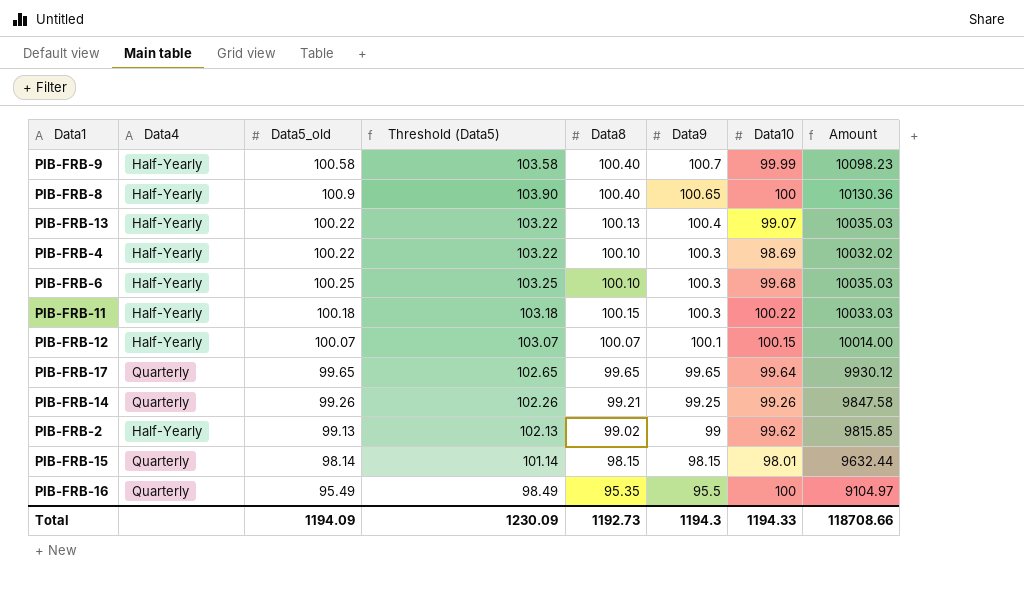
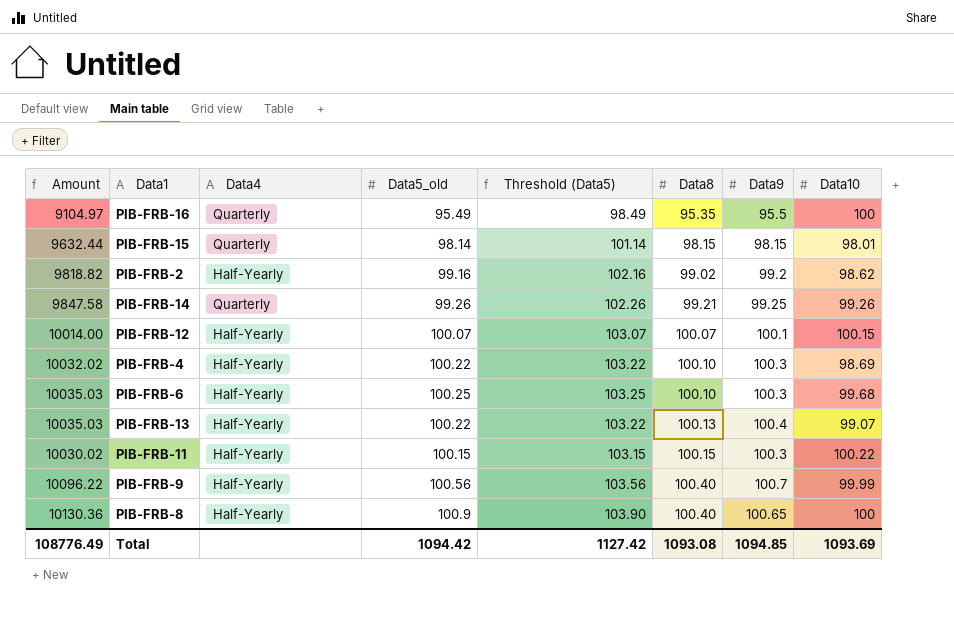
row order: Data9 descending -> Data8 ascending
column Amount | position: 8 -> 1
row PIB-FRB-17: Quarterly | 99.65 | 102.65 | 99.65 | 99.65 | 99.64 | 9930.12 -> none
PIB-FRB-2 | Amount: 9815.85 -> 9818.82
PIB-FRB-2 | Data5_old: 99.13 -> 99.16
PIB-FRB-2 | Threshold (Data5): 102.13 -> 102.16
PIB-FRB-2 | Data9: 99 -> 99.2
PIB-FRB-2 | Data10: 99.62 -> 98.62
PIB-FRB-11 | Amount: 10033.03 -> 10030.02
PIB-FRB-11 | Data5_old: 100.18 -> 100.15
PIB-FRB-11 | Threshold (Data5): 103.18 -> 103.15
PIB-FRB-9 | Amount: 10098.23 -> 10096.22
PIB-FRB-9 | Data5_old: 100.58 -> 100.56
PIB-FRB-9 | Threshold (Data5): 103.58 -> 103.56
Total | Amount: 118708.66 -> 108776.49
Total | Data5_old: 1194.09 -> 1094.42
Total | Threshold (Data5): 1230.09 -> 1127.42
Total | Data8: 1192.73 -> 1093.08
Total | Data9: 1194.3 -> 1094.85
Total | Data10: 1194.33 -> 1093.69

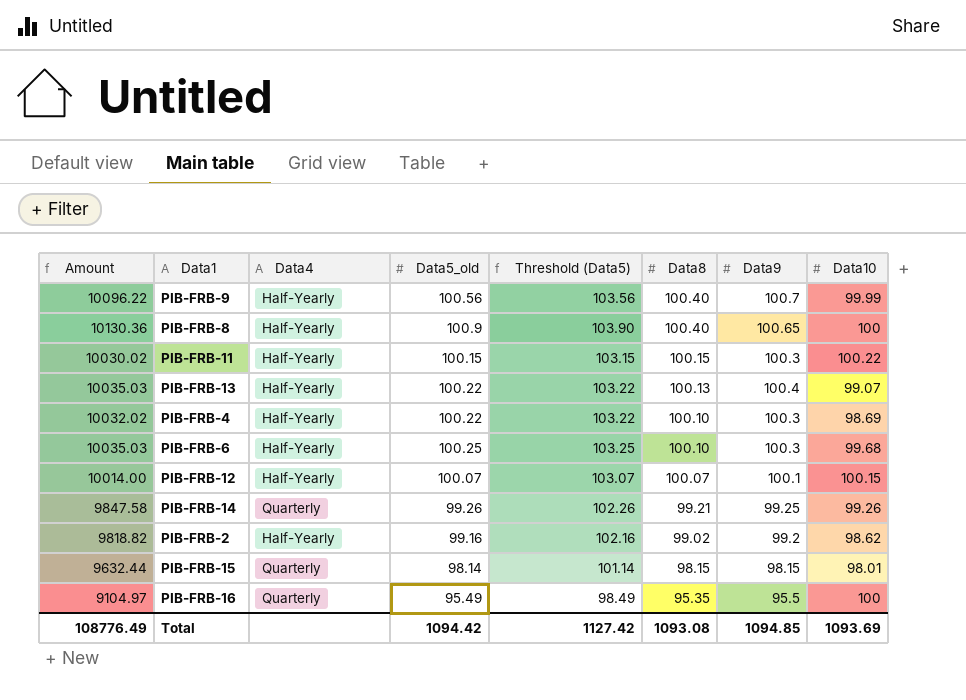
row order: Data8 ascending -> Data8 descending

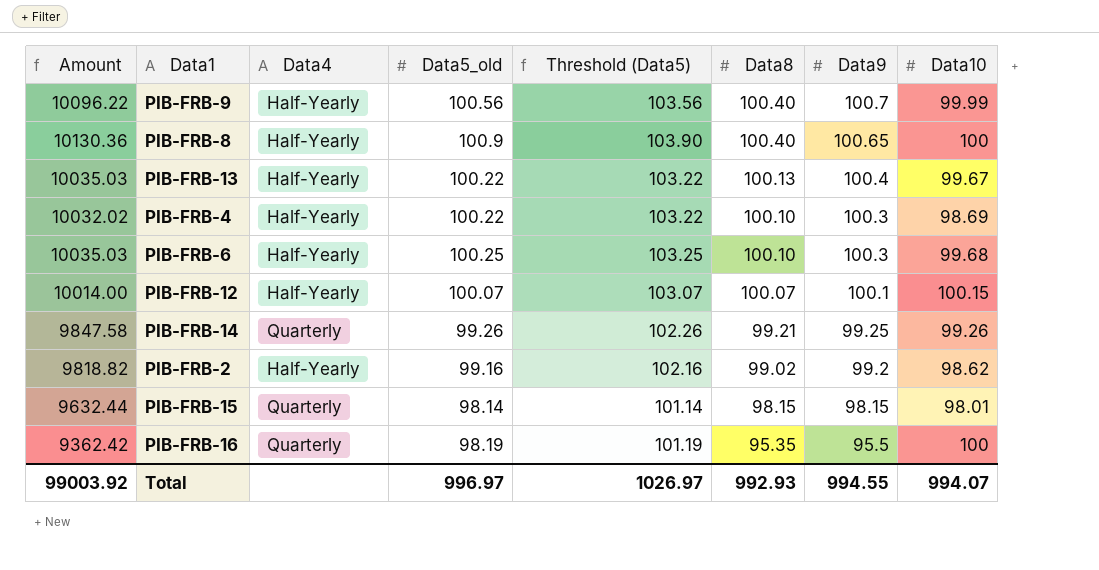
row PIB-FRB-11: 10030.02 | Half-Yearly | 100.15 | 103.15 | 100.15 | 100.3 | 100.22 -> none
PIB-FRB-13 | Data10: 99.07 -> 99.67
PIB-FRB-16 | Amount: 9104.97 -> 9362.42
PIB-FRB-16 | Data5_old: 95.49 -> 98.19
PIB-FRB-16 | Threshold (Data5): 98.49 -> 101.19
Total | Amount: 108776.49 -> 99003.92
Total | Data5_old: 1094.42 -> 996.97
Total | Threshold (Data5): 1127.42 -> 1026.97
Total | Data8: 1093.08 -> 992.93
Total | Data9: 1094.85 -> 994.55
Total | Data10: 1093.69 -> 994.07

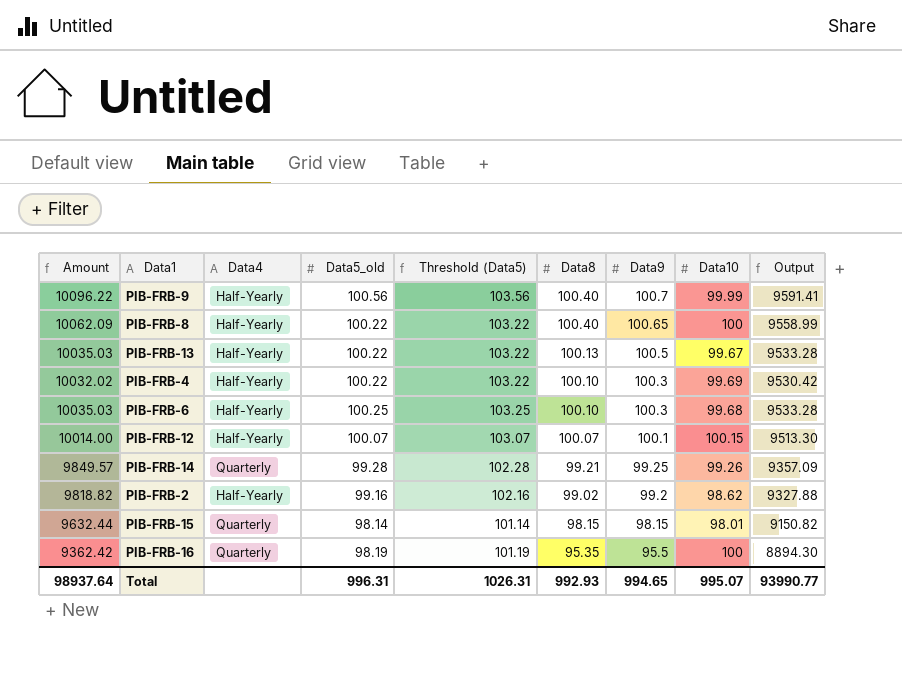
column Output | formula: none -> [Amount] * 0.95
PIB-FRB-8 | Amount: 10130.36 -> 10062.09
PIB-FRB-8 | Data5_old: 100.9 -> 100.22
PIB-FRB-8 | Threshold (Data5): 103.90 -> 103.22
PIB-FRB-13 | Data9: 100.4 -> 100.5
PIB-FRB-4 | Data10: 98.69 -> 99.69
PIB-FRB-14 | Amount: 9847.58 -> 9849.57
PIB-FRB-14 | Data5_old: 99.26 -> 99.28
PIB-FRB-14 | Threshold (Data5): 102.26 -> 102.28
Total | Amount: 99003.92 -> 98937.64
Total | Data5_old: 996.97 -> 996.31
Total | Threshold (Data5): 1026.97 -> 1026.31
Total | Data9: 994.55 -> 994.65
Total | Data10: 994.07 -> 995.07

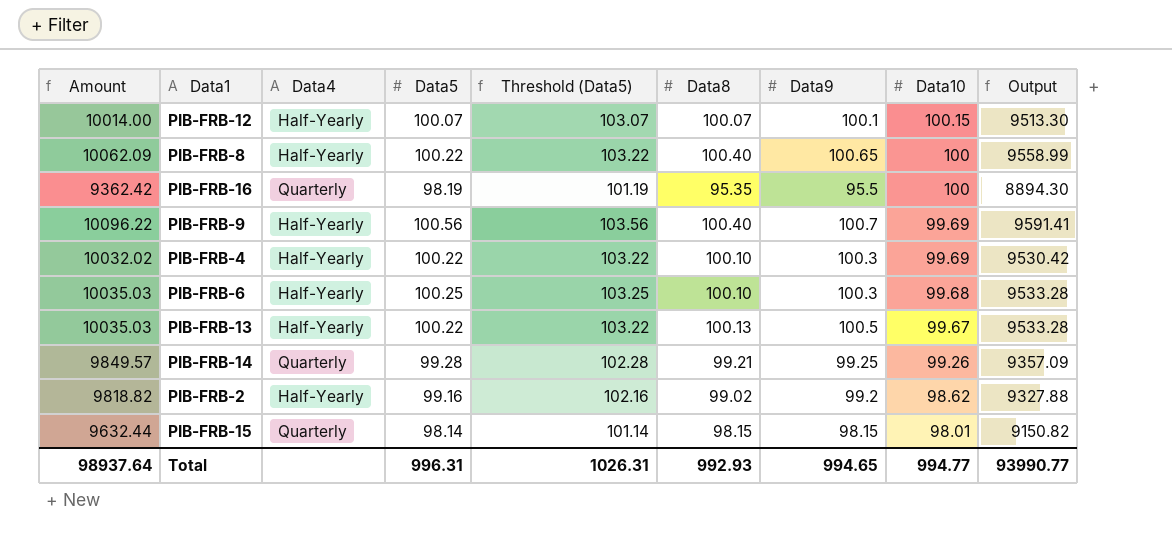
row order: Data8 descending -> Data10 descending
column name: Data5_old -> Data5
PIB-FRB-9 | Data10: 99.99 -> 99.69
Total | Data10: 995.07 -> 994.77

